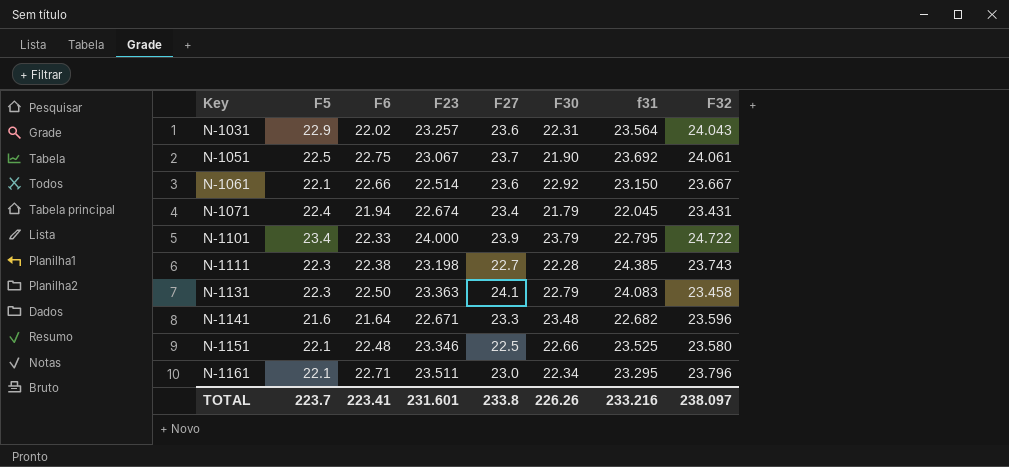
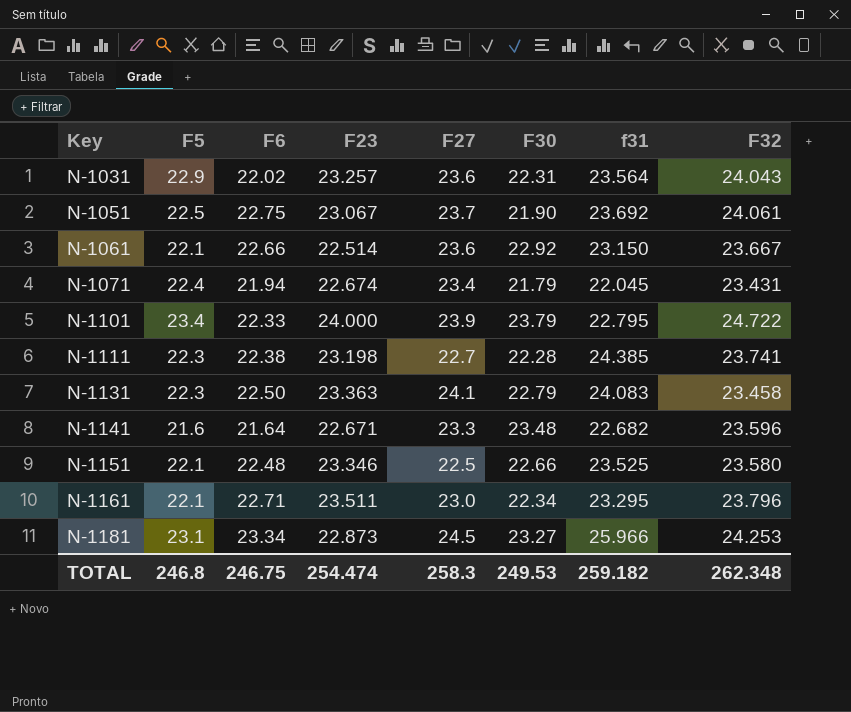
N-1111 | F32: 23.743 -> 23.741
row N-1181: none -> 23.1 | 23.34 | 22.873 | 24.5 | 23.27 | 25.966 | 24.253
TOTAL | F5: 223.7 -> 246.8
TOTAL | F6: 223.41 -> 246.75
TOTAL | F23: 231.601 -> 254.474
TOTAL | F27: 233.8 -> 258.3
TOTAL | F30: 226.26 -> 249.53
TOTAL | f31: 233.216 -> 259.182
TOTAL | F32: 238.097 -> 262.348

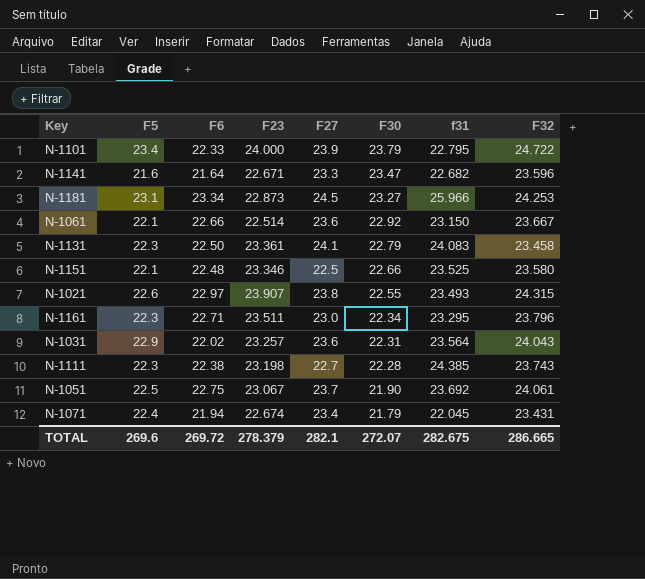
row order: Key ascending -> F30 descending
N-1141 | F30: 23.48 -> 23.47
N-1131 | F23: 23.363 -> 23.361
row N-1021: none -> 22.6 | 22.97 | 23.907 | 23.8 | 22.55 | 23.493 | 24.315
N-1161 | F5: 22.1 -> 22.3
N-1111 | F32: 23.741 -> 23.743
TOTAL | F5: 246.8 -> 269.6
TOTAL | F6: 246.75 -> 269.72
TOTAL | F23: 254.474 -> 278.379
TOTAL | F27: 258.3 -> 282.1
TOTAL | F30: 249.53 -> 272.07
TOTAL | f31: 259.182 -> 282.675
TOTAL | F32: 262.348 -> 286.665

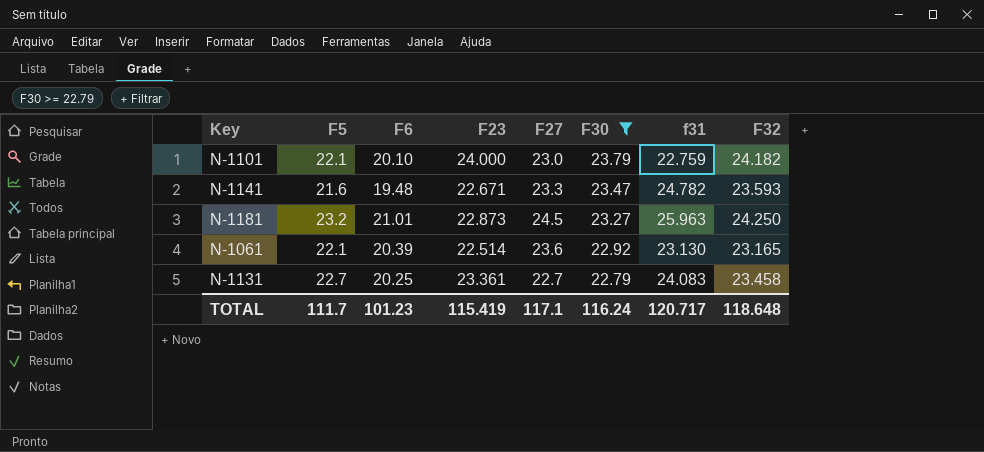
filter: none -> F30 >= 22.79
N-1101 | F5: 23.4 -> 22.1
N-1101 | F6: 22.33 -> 20.10
N-1101 | F27: 23.9 -> 23.0
N-1101 | f31: 22.795 -> 22.759
N-1101 | F32: 24.722 -> 24.182
N-1141 | F6: 21.64 -> 19.48
N-1141 | f31: 22.682 -> 24.782
N-1141 | F32: 23.596 -> 23.593
N-1181 | F5: 23.1 -> 23.2
N-1181 | F6: 23.34 -> 21.01
N-1181 | f31: 25.966 -> 25.963
N-1181 | F32: 24.253 -> 24.250
N-1061 | F6: 22.66 -> 20.39
N-1061 | f31: 23.150 -> 23.130
N-1061 | F32: 23.667 -> 23.165
N-1131 | F5: 22.3 -> 22.7
N-1131 | F6: 22.50 -> 20.25
N-1131 | F27: 24.1 -> 22.7
TOTAL | F5: 269.6 -> 111.7
TOTAL | F6: 269.72 -> 101.23
TOTAL | F23: 278.379 -> 115.419
TOTAL | F27: 282.1 -> 117.1
TOTAL | F30: 272.07 -> 116.24
TOTAL | f31: 282.675 -> 120.717
TOTAL | F32: 286.665 -> 118.648

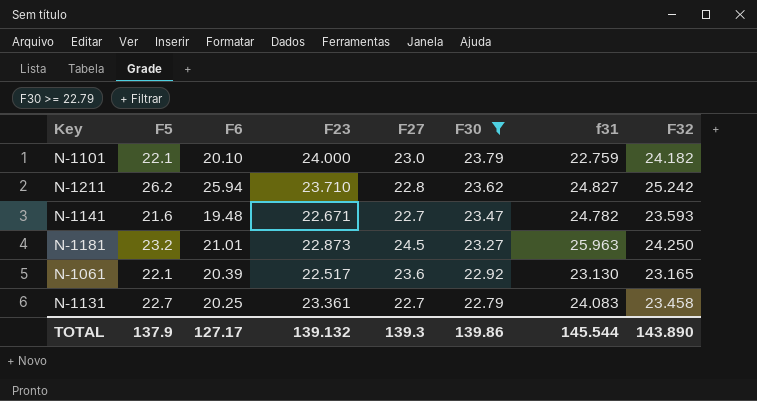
row N-1211: none -> 26.2 | 25.94 | 23.710 | 22.8 | 23.62 | 24.827 | 25.242
N-1141 | F27: 23.3 -> 22.7
N-1061 | F23: 22.514 -> 22.517
TOTAL | F5: 111.7 -> 137.9
TOTAL | F6: 101.23 -> 127.17
TOTAL | F23: 115.419 -> 139.132
TOTAL | F27: 117.1 -> 139.3
TOTAL | F30: 116.24 -> 139.86
TOTAL | f31: 120.717 -> 145.544
TOTAL | F32: 118.648 -> 143.890

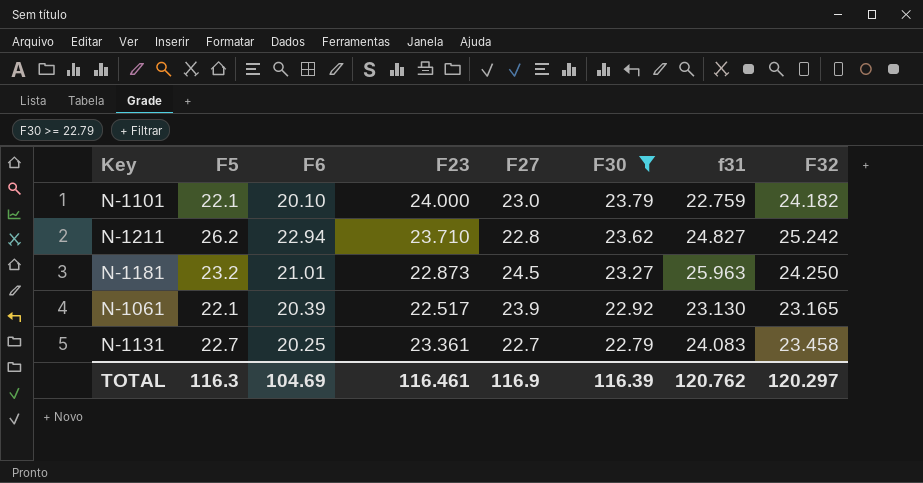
row N-1141: 21.6 | 19.48 | 22.671 | 22.7 | 23.47 | 24.782 | 23.593 -> none
N-1211 | F6: 25.94 -> 22.94
N-1061 | F27: 23.6 -> 23.9
TOTAL | F5: 137.9 -> 116.3
TOTAL | F6: 127.17 -> 104.69
TOTAL | F23: 139.132 -> 116.461
TOTAL | F27: 139.3 -> 116.9
TOTAL | F30: 139.86 -> 116.39
TOTAL | f31: 145.544 -> 120.762
TOTAL | F32: 143.890 -> 120.297

